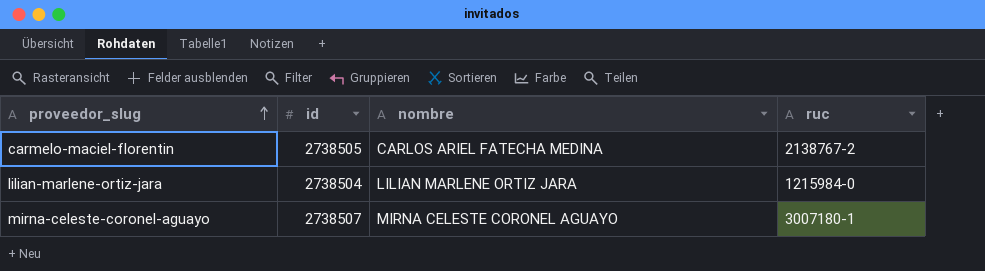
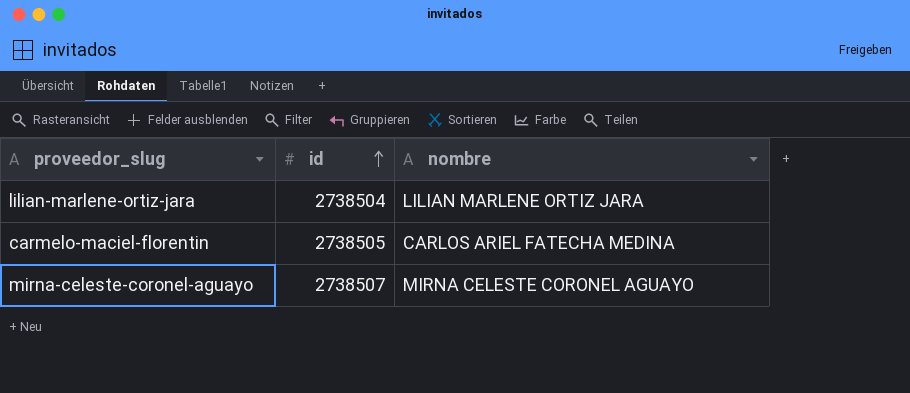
row order: proveedor_slug ascending -> id ascending
column ruc | position: 4 -> none

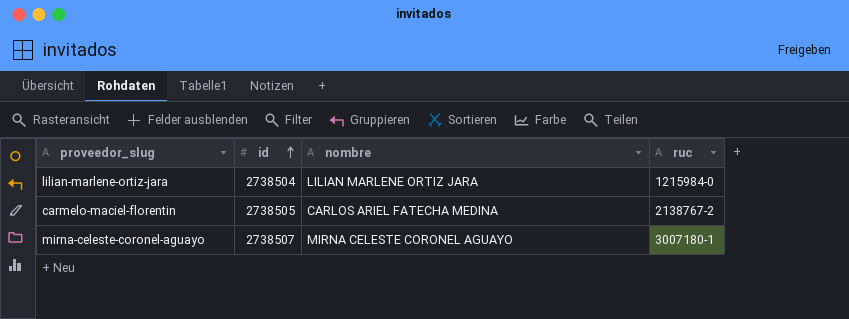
column ruc | position: none -> 4

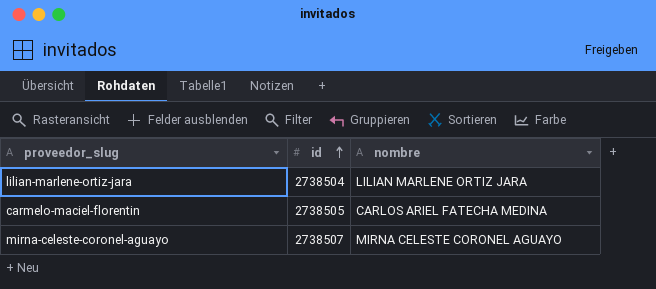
column ruc | position: 4 -> none

